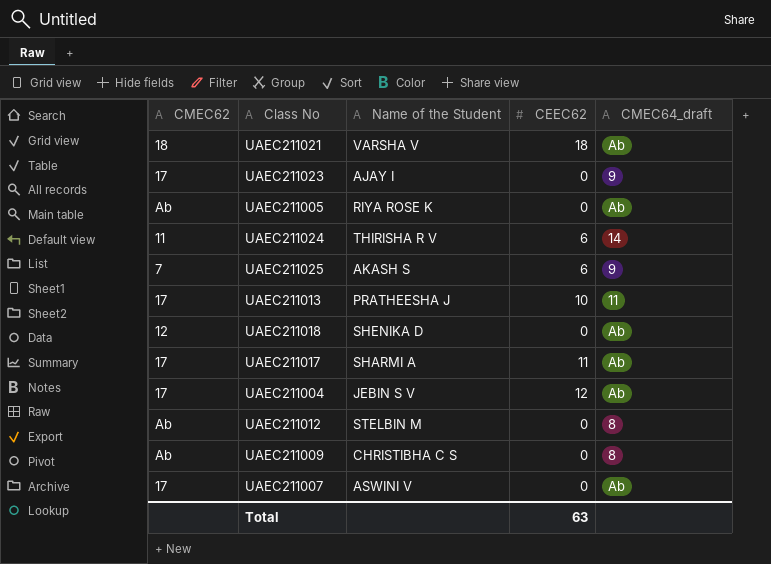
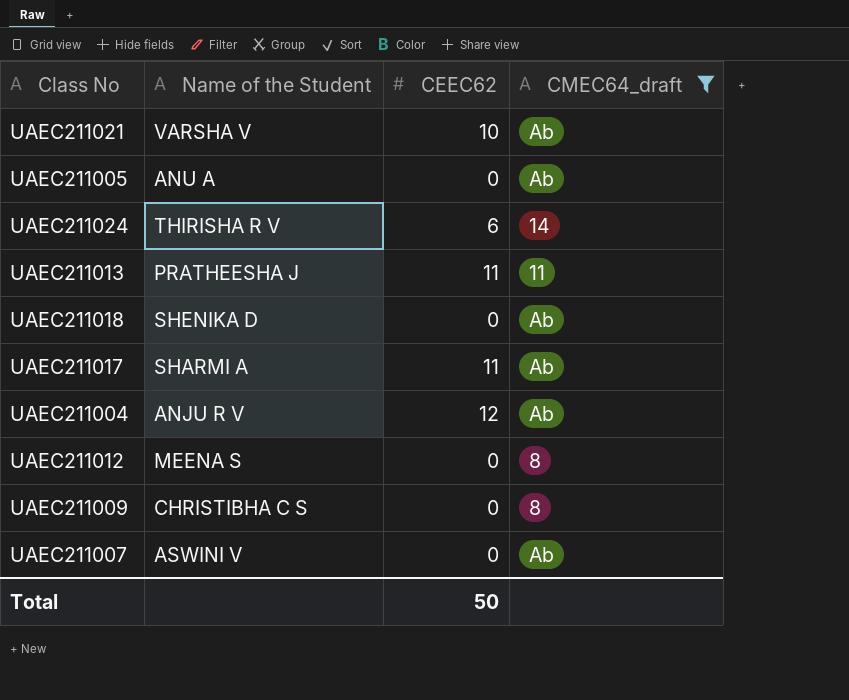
filter: none -> CMEC64_draft != 9
column CMEC62 | position: 1 -> none
UAEC211021 | CEEC62: 18 -> 10
UAEC211005 | Name of the Student: RIYA ROSE K -> ANU A
UAEC211013 | CEEC62: 10 -> 11
UAEC211004 | Name of the Student: JEBIN S V -> ANJU R V
UAEC211012 | Name of the Student: STELBIN M -> MEENA S
Total | CEEC62: 63 -> 50

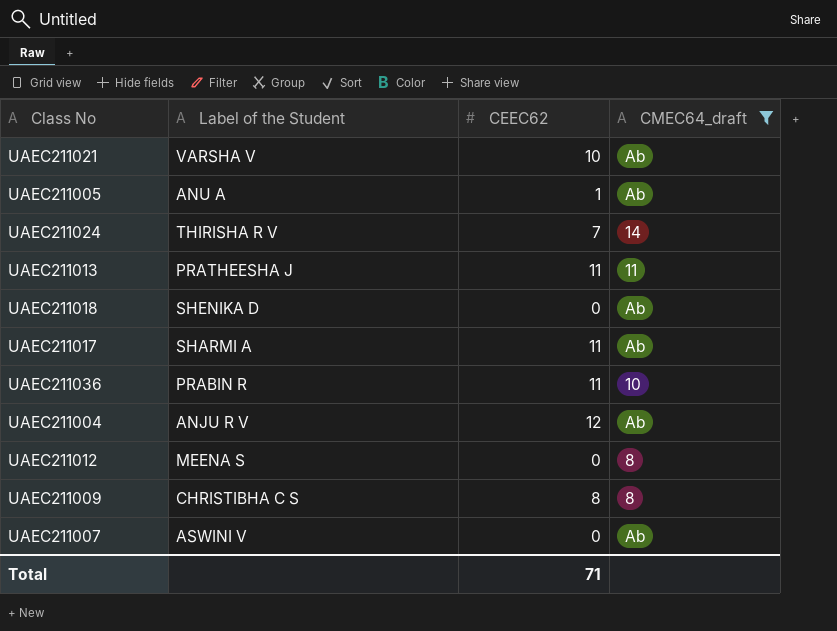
column name: Name of the Student -> Label of the Student
UAEC211005 | CEEC62: 0 -> 1
UAEC211024 | CEEC62: 6 -> 7
row UAEC211036: none -> PRABIN R | 11 | 10
UAEC211009 | CEEC62: 0 -> 8
Total | CEEC62: 50 -> 71

